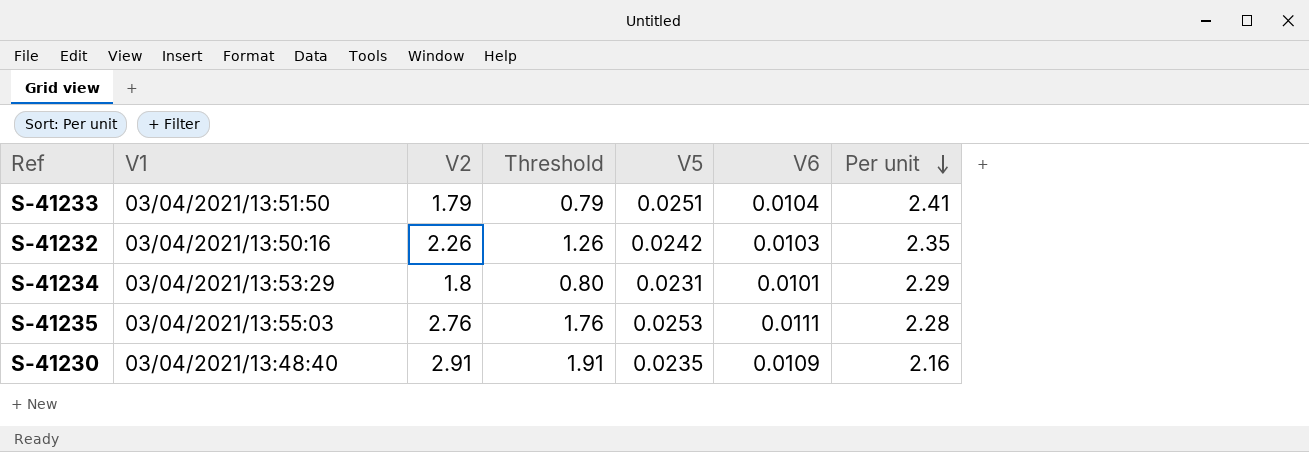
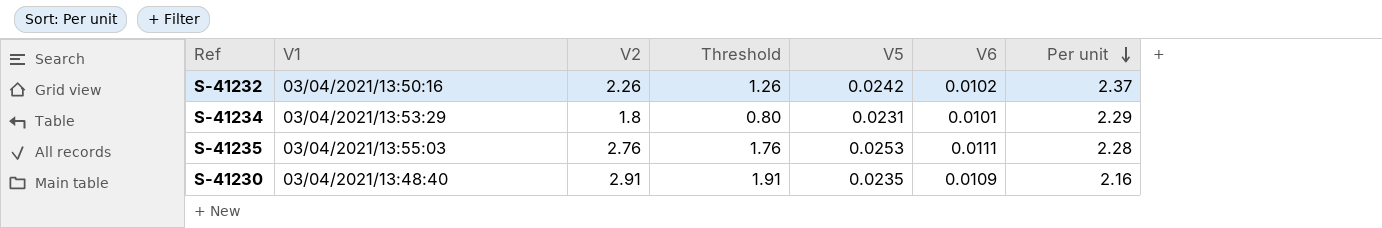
row S-41233: 03/04/2021/13:51:50 | 1.79 | 0.79 | 0.0251 | 0.0104 | 2.41 -> none
S-41232 | V6: 0.0103 -> 0.0102
S-41232 | Per unit: 2.35 -> 2.37

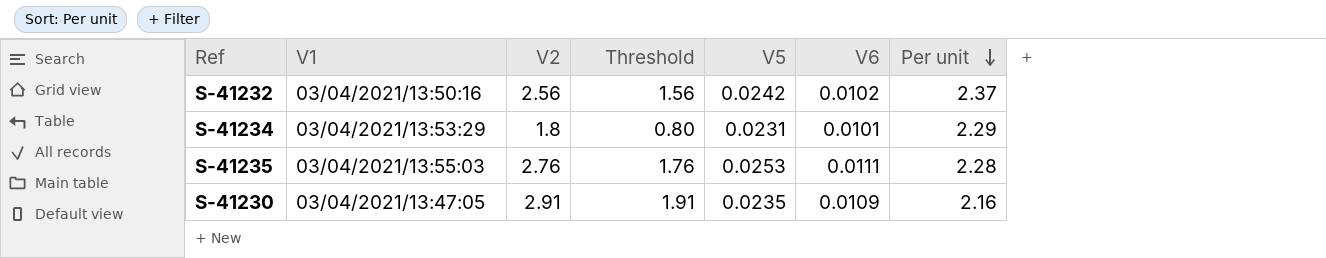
S-41232 | V2: 2.26 -> 2.56
S-41232 | Threshold: 1.26 -> 1.56
S-41230 | V1: 03/04/2021/13:48:40 -> 03/04/2021/13:47:05

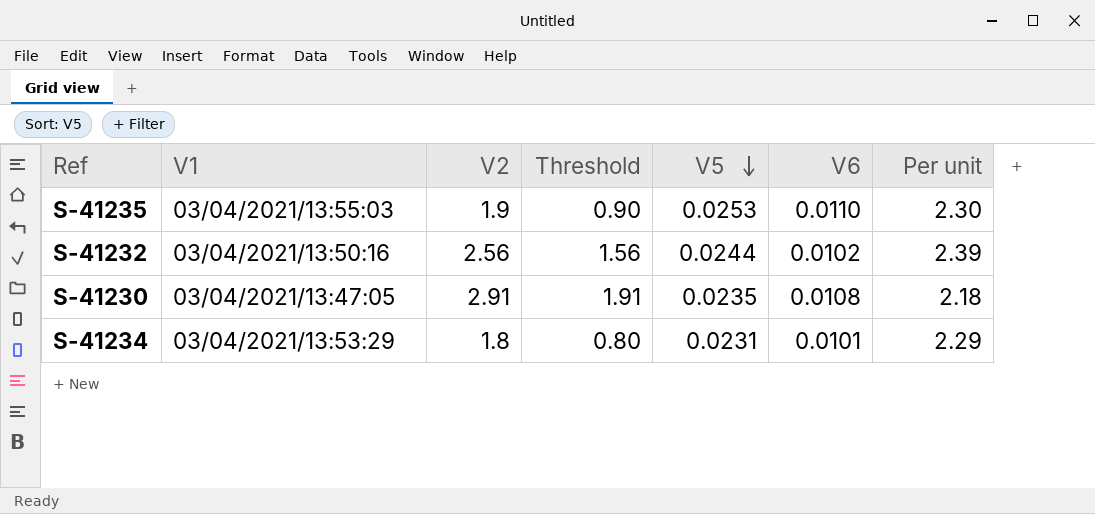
row order: Per unit descending -> V5 descending
S-41235 | V2: 2.76 -> 1.9
S-41235 | Threshold: 1.76 -> 0.90
S-41235 | V6: 0.0111 -> 0.0110
S-41235 | Per unit: 2.28 -> 2.30
S-41232 | V5: 0.0242 -> 0.0244
S-41232 | Per unit: 2.37 -> 2.39
S-41230 | V6: 0.0109 -> 0.0108
S-41230 | Per unit: 2.16 -> 2.18

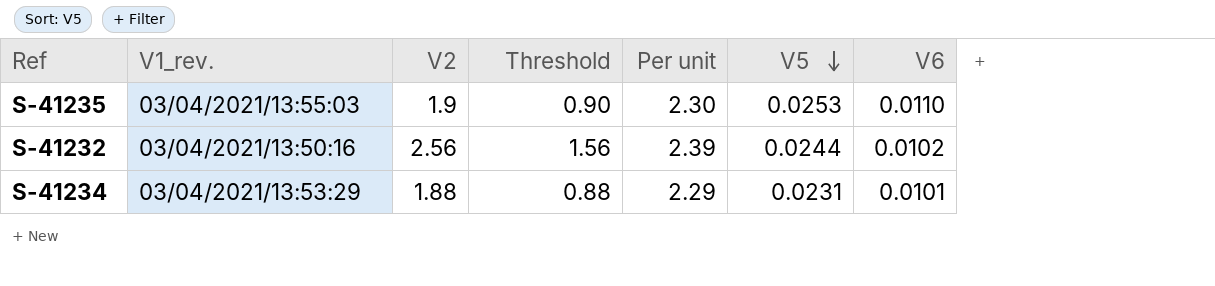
column name: V1 -> V1_rev.
column Per unit | position: 7 -> 5
row S-41230: 03/04/2021/13:47:05 | 2.91 | 1.91 | 0.0235 | 0.0108 | 2.18 -> none
S-41234 | V2: 1.8 -> 1.88
S-41234 | Threshold: 0.80 -> 0.88

